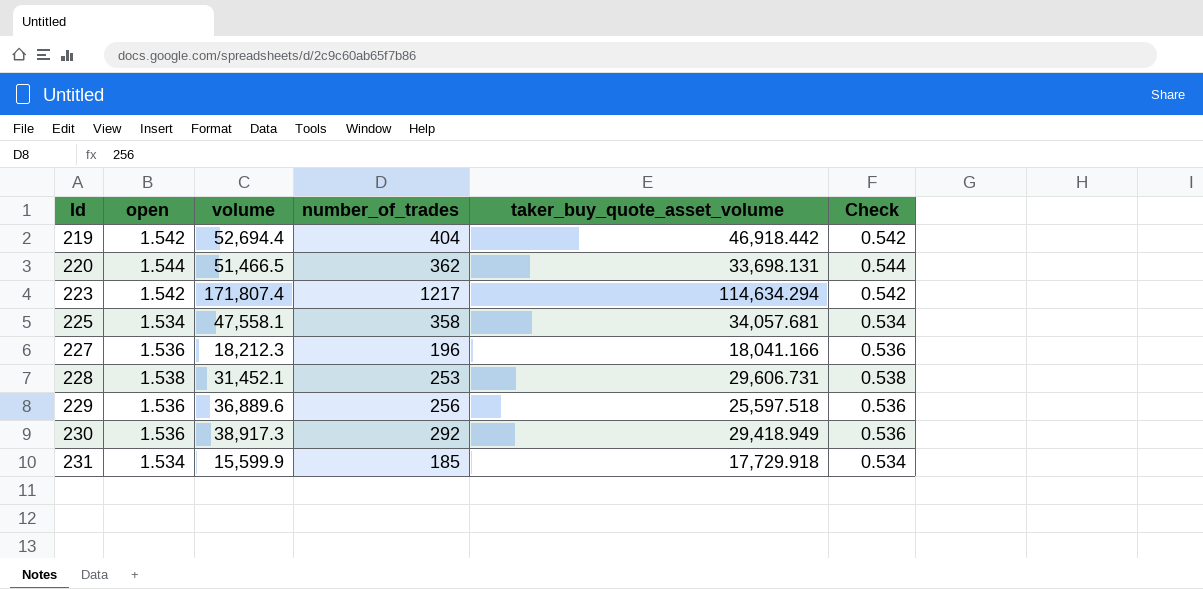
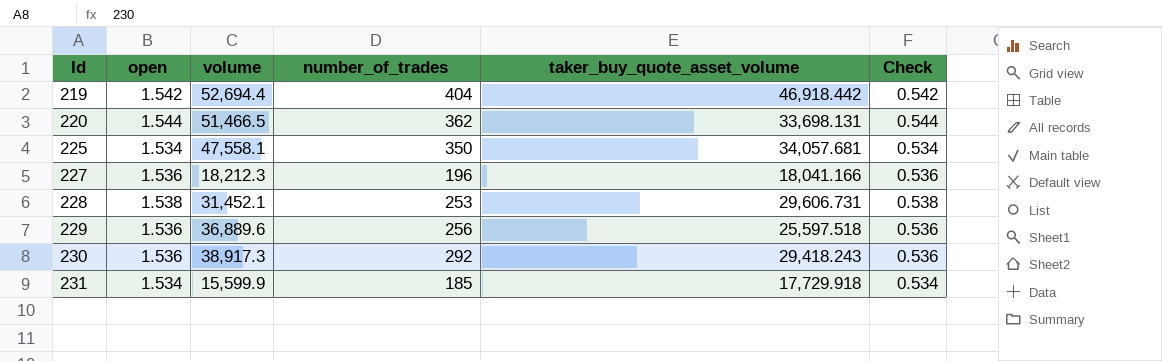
row 223: 1.542 | 171,807.4 | 1217 | 114,634.294 | 0.542 -> none
225 | number_of_trades: 358 -> 350
230 | taker_buy_quote_asset_volume: 29,418.949 -> 29,418.243

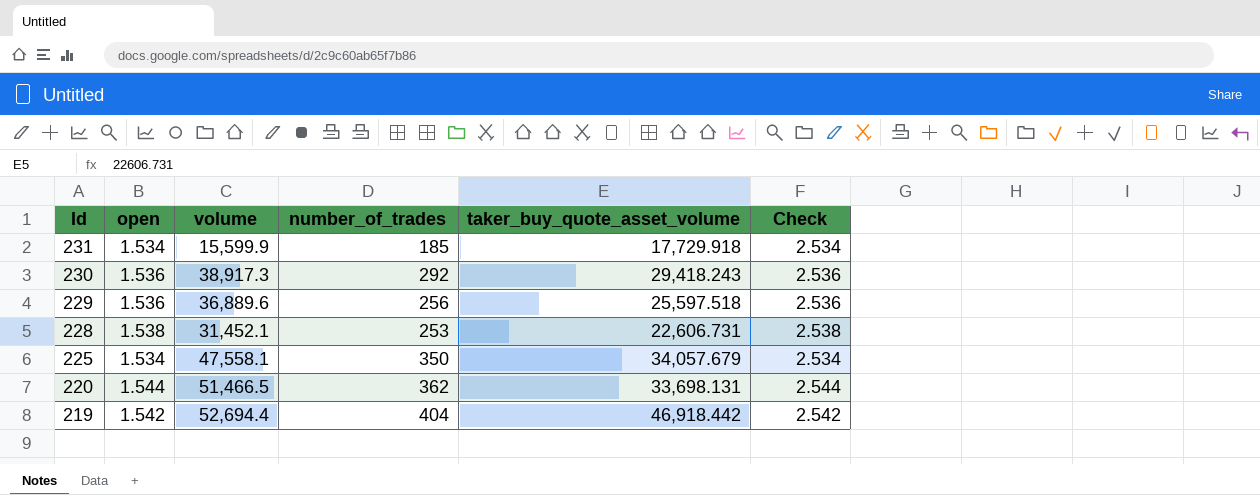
row order: Id ascending -> Id descending
column Check | formula: [open] - 1 -> [open] + 1
row 227: 1.536 | 18,212.3 | 196 | 18,041.166 | 0.536 -> none
228 | taker_buy_quote_asset_volume: 29,606.731 -> 22,606.731
225 | taker_buy_quote_asset_volume: 34,057.681 -> 34,057.679

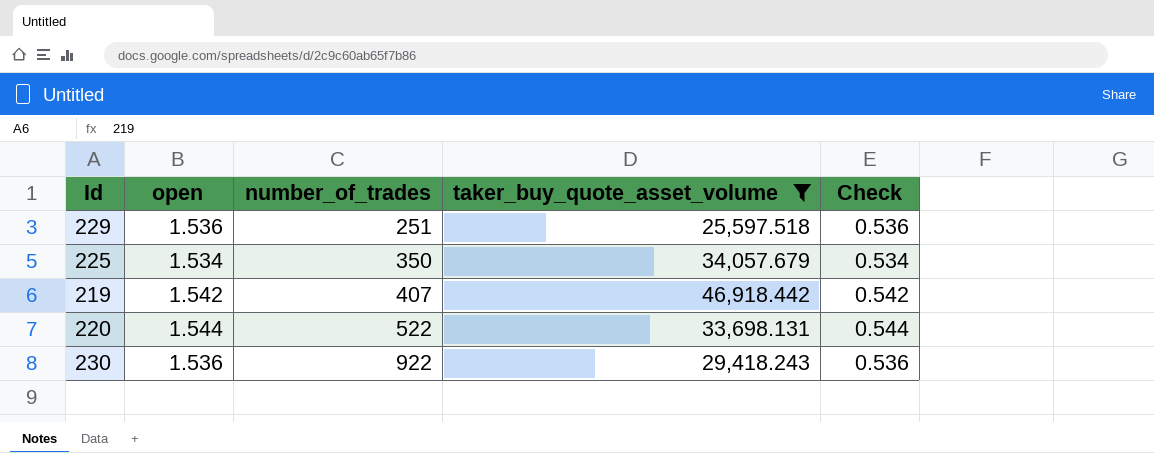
filter: none -> taker_buy_quote_asset_volume >= 25,597.518
row order: Id descending -> number_of_trades ascending
column volume | position: 3 -> none
column Check | formula: [open] + 1 -> [open] - 1
229 | number_of_trades: 256 -> 251
219 | number_of_trades: 404 -> 407
220 | number_of_trades: 362 -> 522
230 | number_of_trades: 292 -> 922

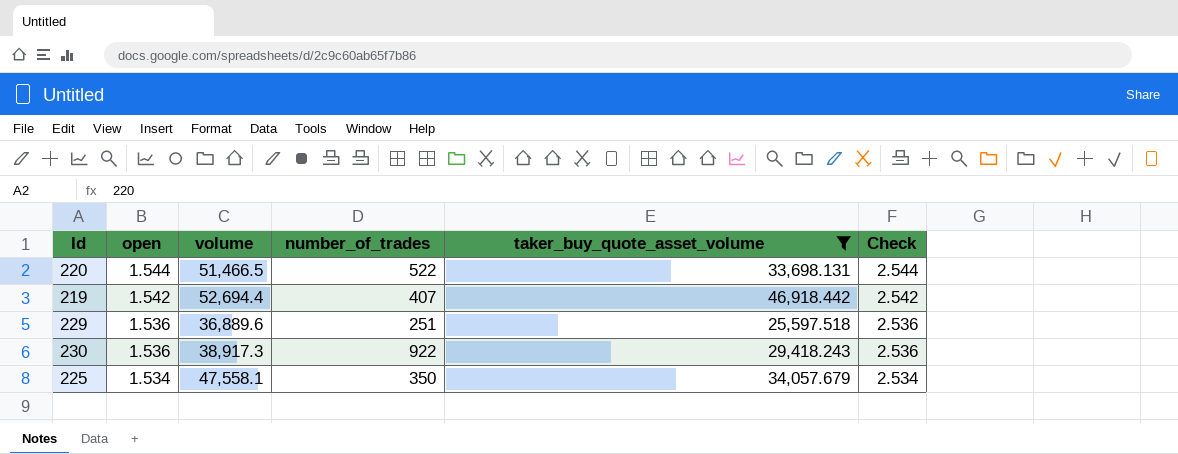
row order: number_of_trades ascending -> open descending
column volume | position: none -> 3
column Check | formula: [open] - 1 -> [open] + 1

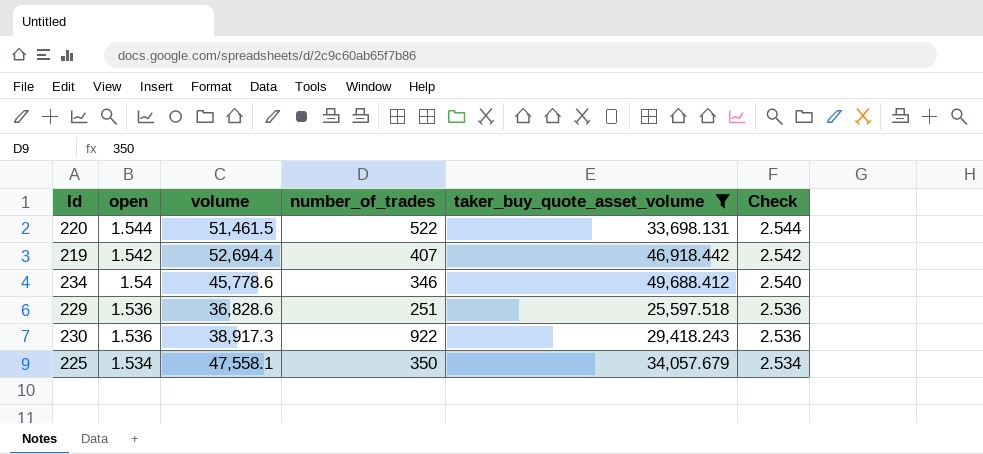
220 | volume: 51,466.5 -> 51,461.5
row 234: none -> 1.54 | 45,778.6 | 346 | 49,688.412 | 2.540
229 | volume: 36,889.6 -> 36,828.6

